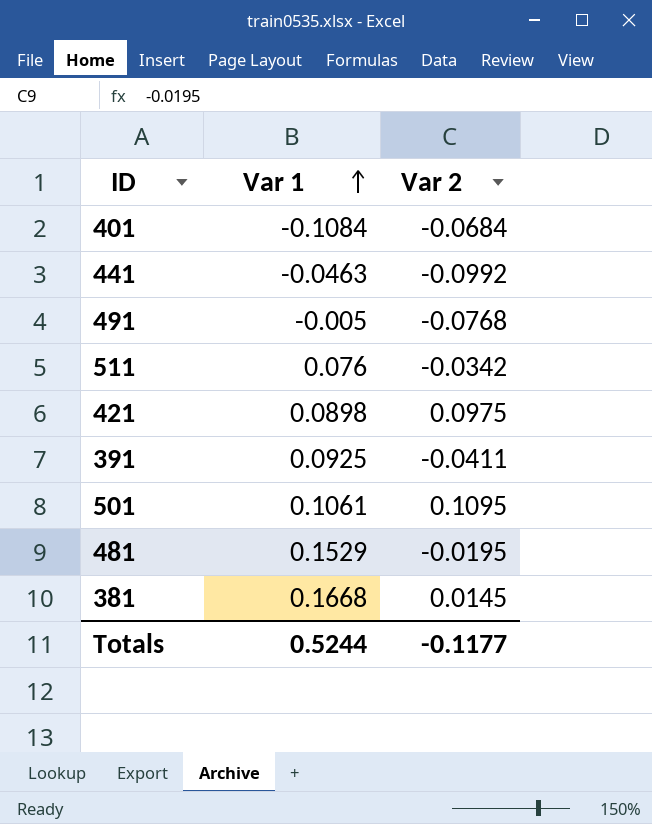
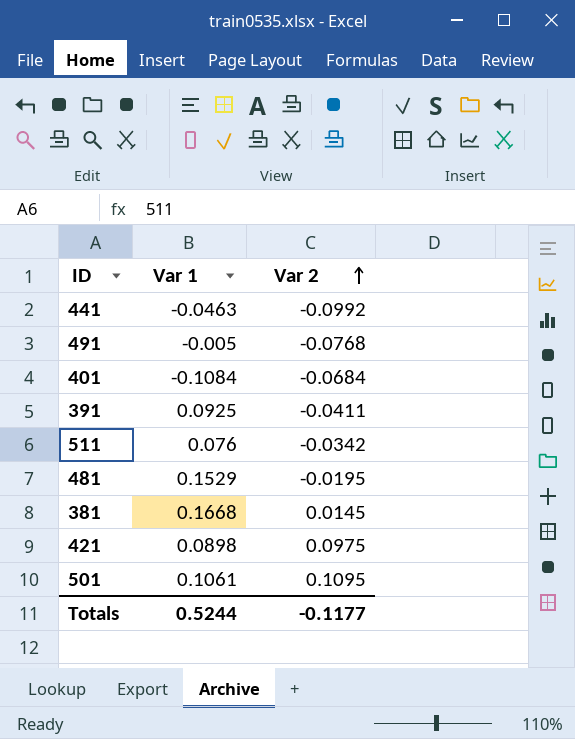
row order: Var 1 ascending -> Var 2 ascending

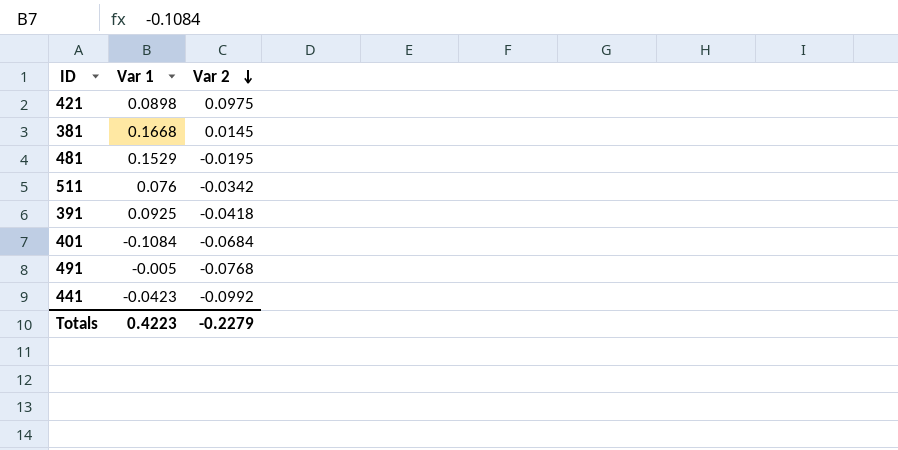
row order: Var 2 ascending -> Var 2 descending
row 501: 0.1061 | 0.1095 -> none
391 | Var 2: -0.0411 -> -0.0418
441 | Var 1: -0.0463 -> -0.0423
Totals | Var 1: 0.5244 -> 0.4223
Totals | Var 2: -0.1177 -> -0.2279

